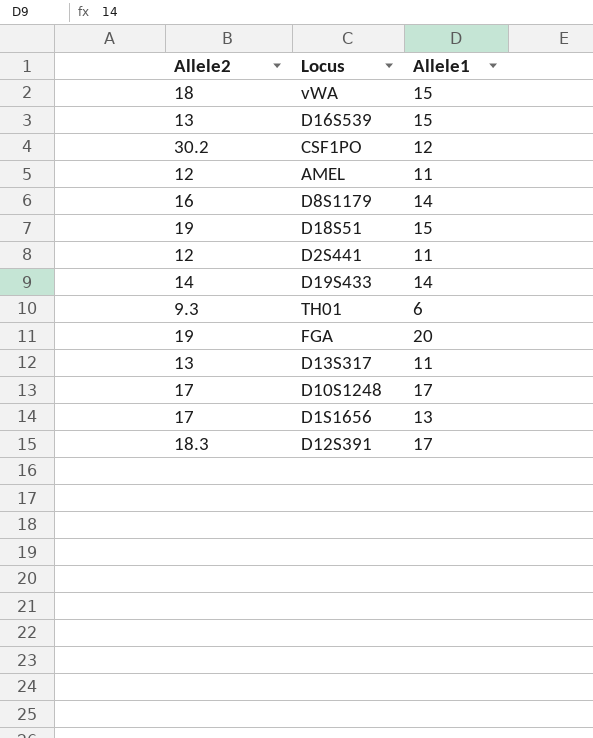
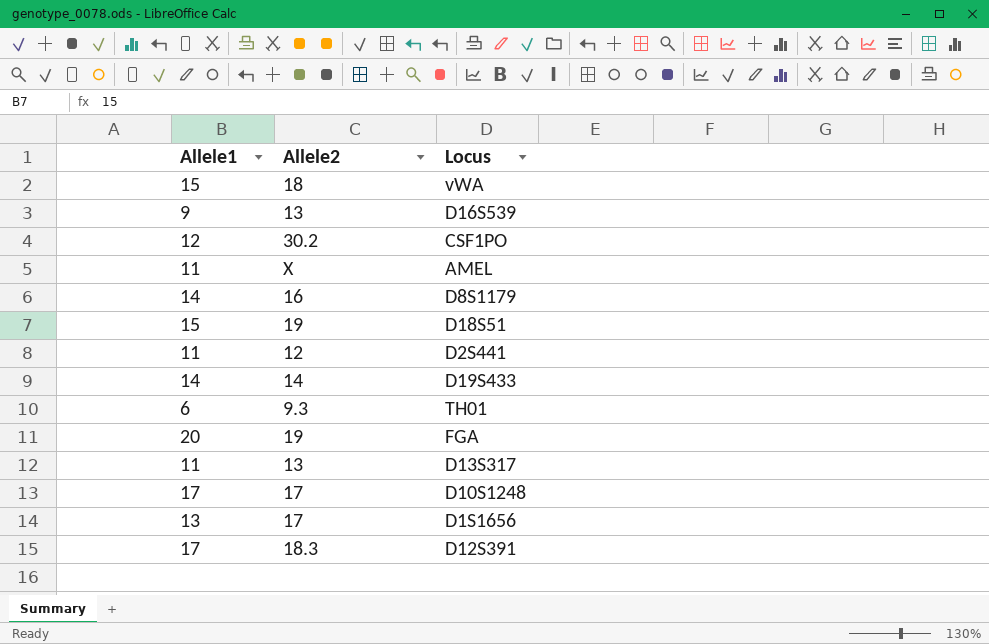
column Allele1 | position: 3 -> 1
D16S539 | Allele1: 15 -> 9
AMEL | Allele2: 12 -> X

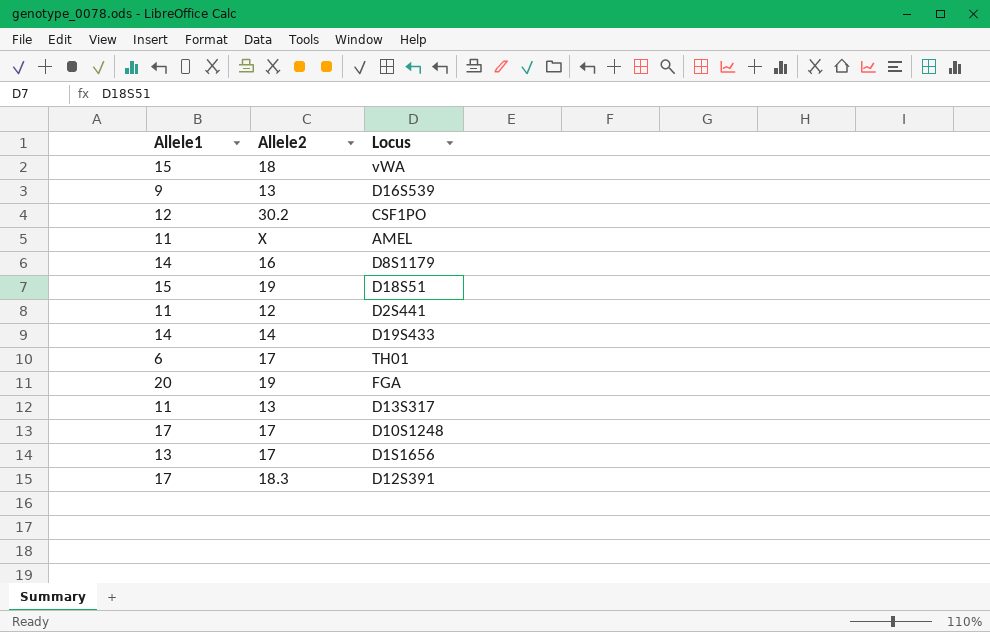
TH01 | Allele2: 9.3 -> 17

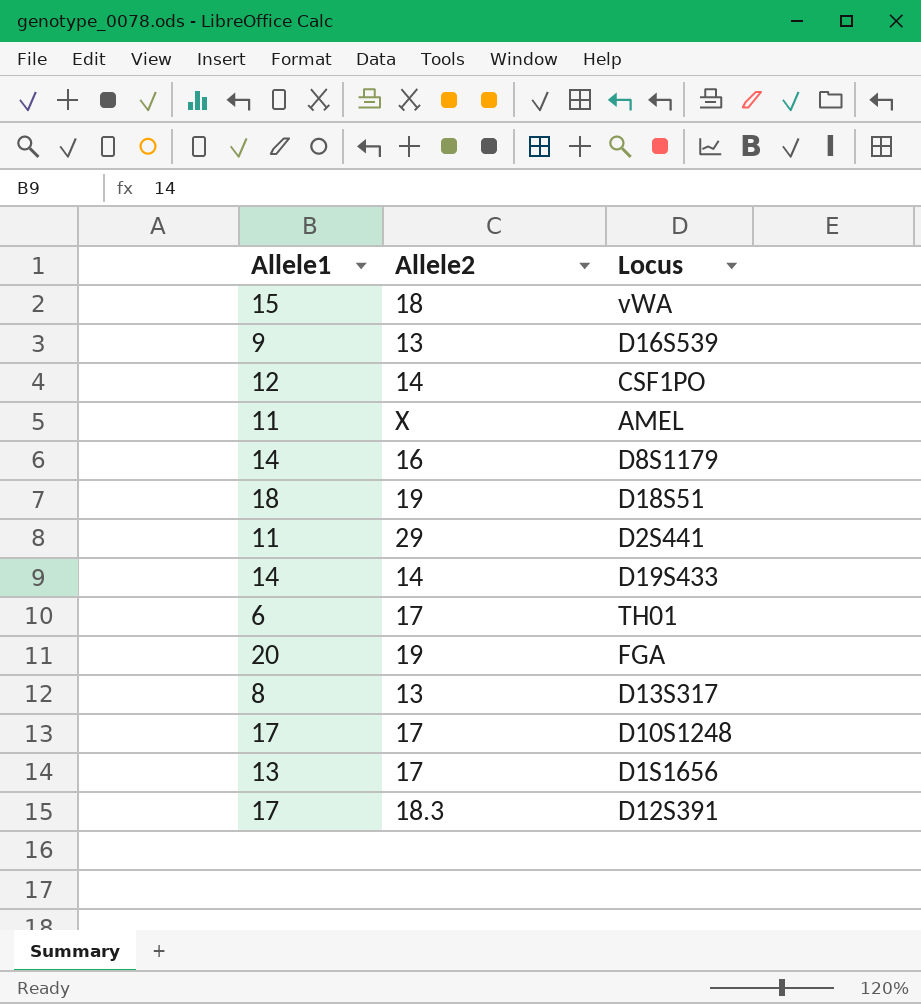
CSF1PO | Allele2: 30.2 -> 14
D18S51 | Allele1: 15 -> 18
D2S441 | Allele2: 12 -> 29
D13S317 | Allele1: 11 -> 8

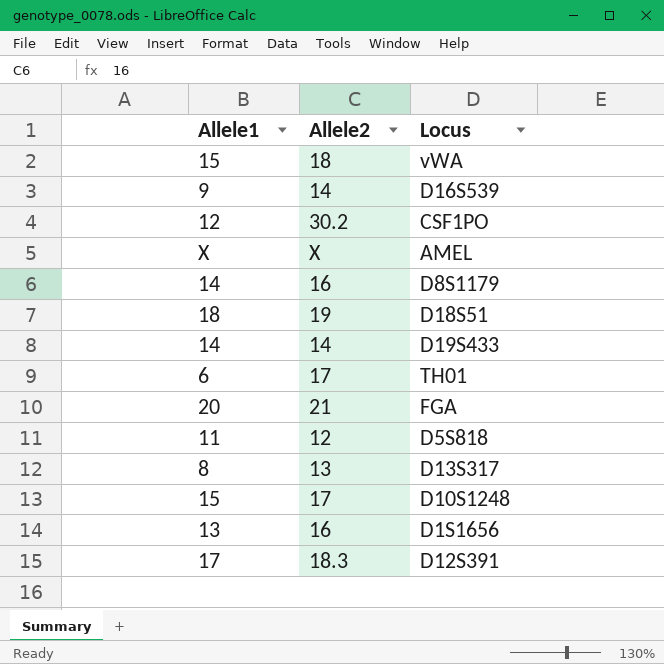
row D2S441: 11 | 29 -> none
D16S539 | Allele2: 13 -> 14
CSF1PO | Allele2: 14 -> 30.2
AMEL | Allele1: 11 -> X
FGA | Allele2: 19 -> 21
row D5S818: none -> 11 | 12
D10S1248 | Allele1: 17 -> 15
D1S1656 | Allele2: 17 -> 16

